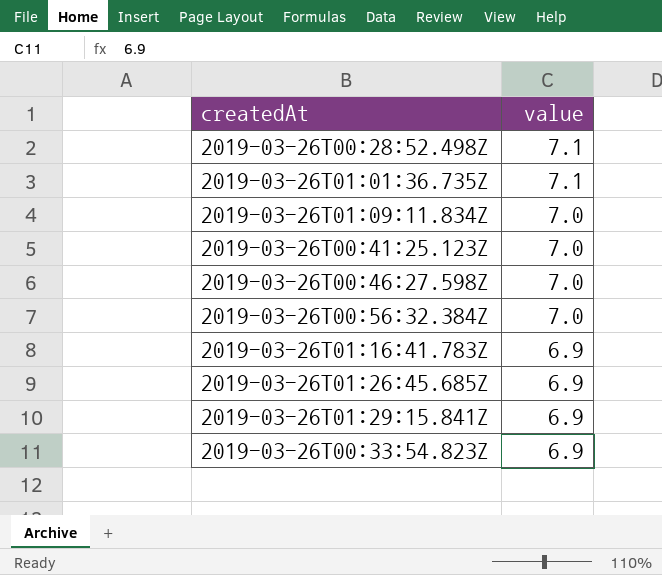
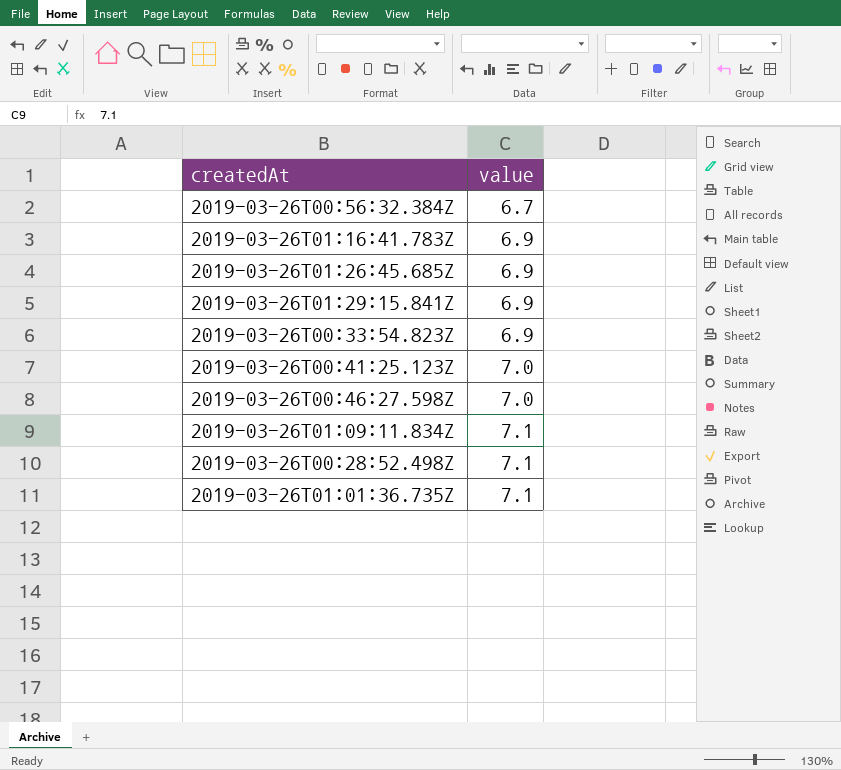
row order: value descending -> value ascending
2019-03-26T00:56:32.384Z | value: 7.0 -> 6.7
2019-03-26T01:09:11.834Z | value: 7.0 -> 7.1

